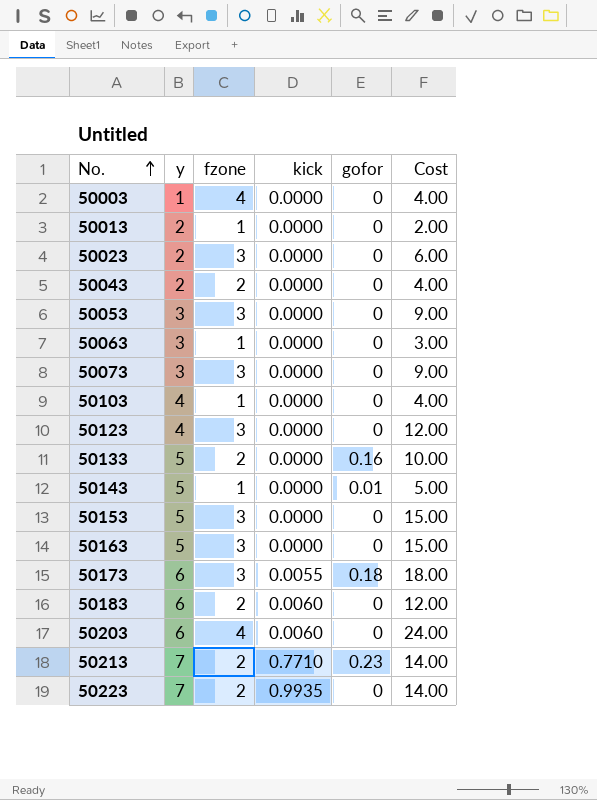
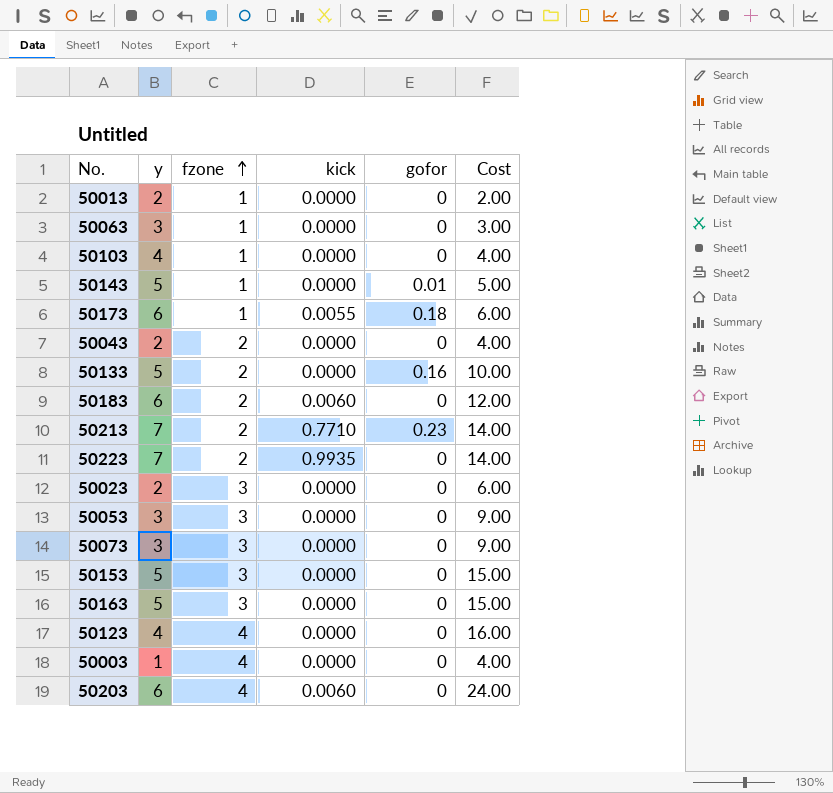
row order: No. ascending -> fzone ascending
50173 | fzone: 3 -> 1
50173 | Cost: 18.00 -> 6.00
50123 | fzone: 3 -> 4
50123 | Cost: 12.00 -> 16.00

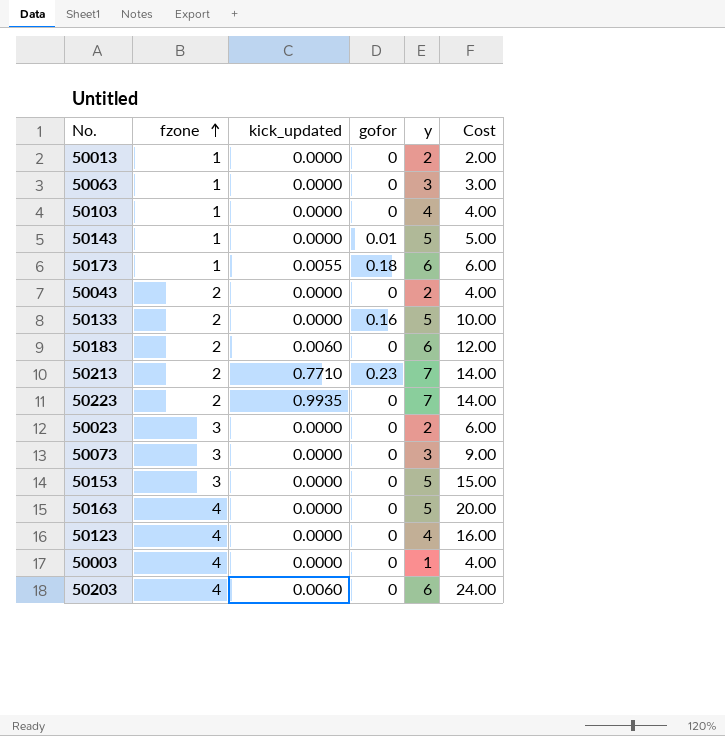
column name: kick -> kick_updated
column y | position: 2 -> 5
row 50053: 3 | 3 | 0.0000 | 0 | 9.00 -> none
50163 | fzone: 3 -> 4
50163 | Cost: 15.00 -> 20.00

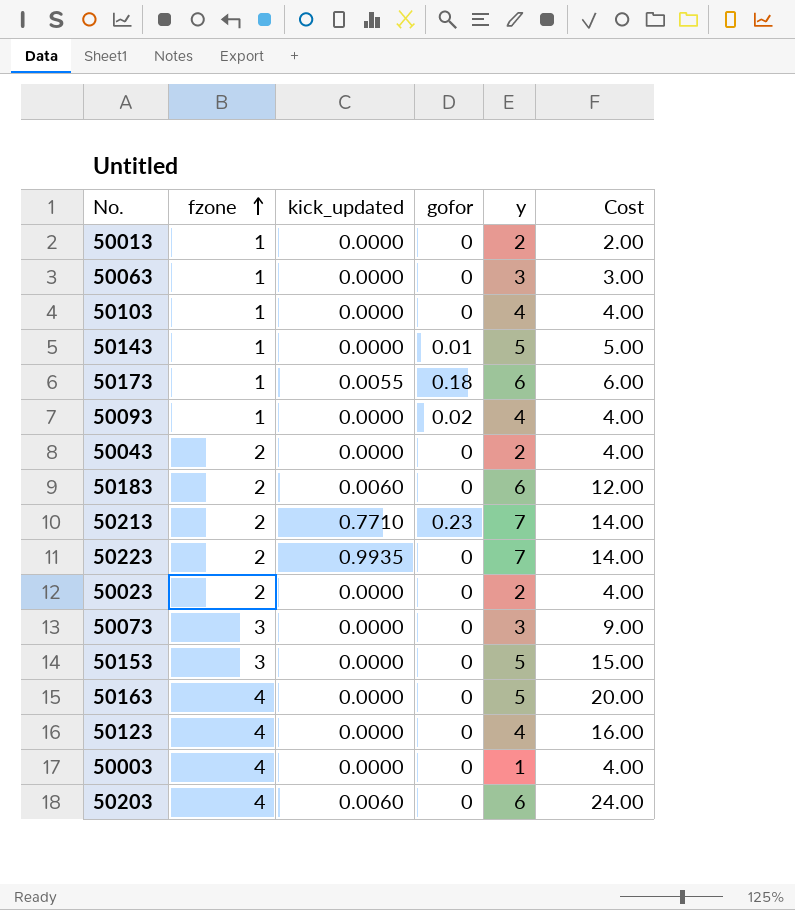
row 50133: 2 | 0.0000 | 0.16 | 5 | 10.00 -> none
row 50093: none -> 1 | 0.0000 | 0.02 | 4 | 4.00
50023 | fzone: 3 -> 2
50023 | Cost: 6.00 -> 4.00

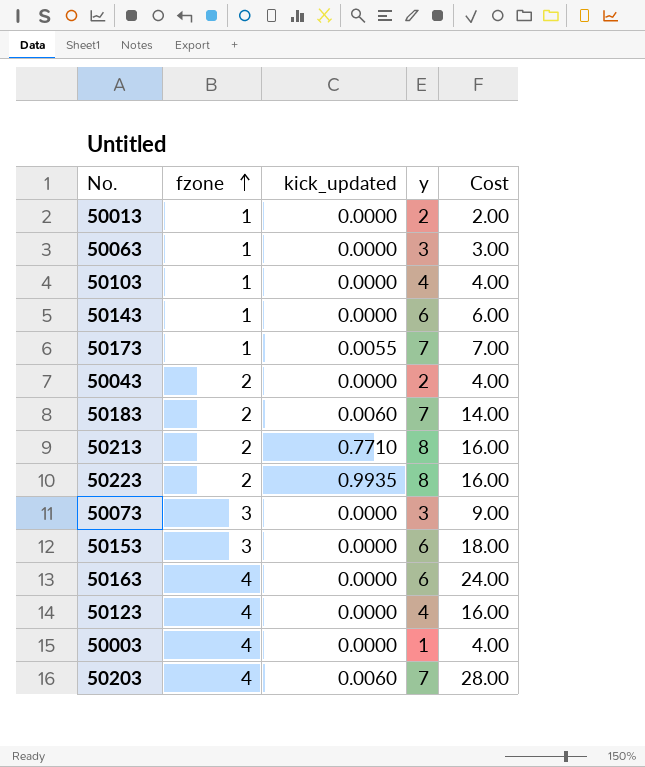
column gofor | position: 4 -> none
row 50093: 1 | 0.0000 | 0.02 | 4 | 4.00 -> none
row 50023: 2 | 0.0000 | 0 | 2 | 4.00 -> none
50143 | y: 5 -> 6
50143 | Cost: 5.00 -> 6.00
50173 | y: 6 -> 7
50173 | Cost: 6.00 -> 7.00
50183 | y: 6 -> 7
50183 | Cost: 12.00 -> 14.00
50213 | y: 7 -> 8
50213 | Cost: 14.00 -> 16.00
50223 | y: 7 -> 8
50223 | Cost: 14.00 -> 16.00
50153 | y: 5 -> 6
50153 | Cost: 15.00 -> 18.00
50163 | y: 5 -> 6
50163 | Cost: 20.00 -> 24.00
50203 | y: 6 -> 7
50203 | Cost: 24.00 -> 28.00

